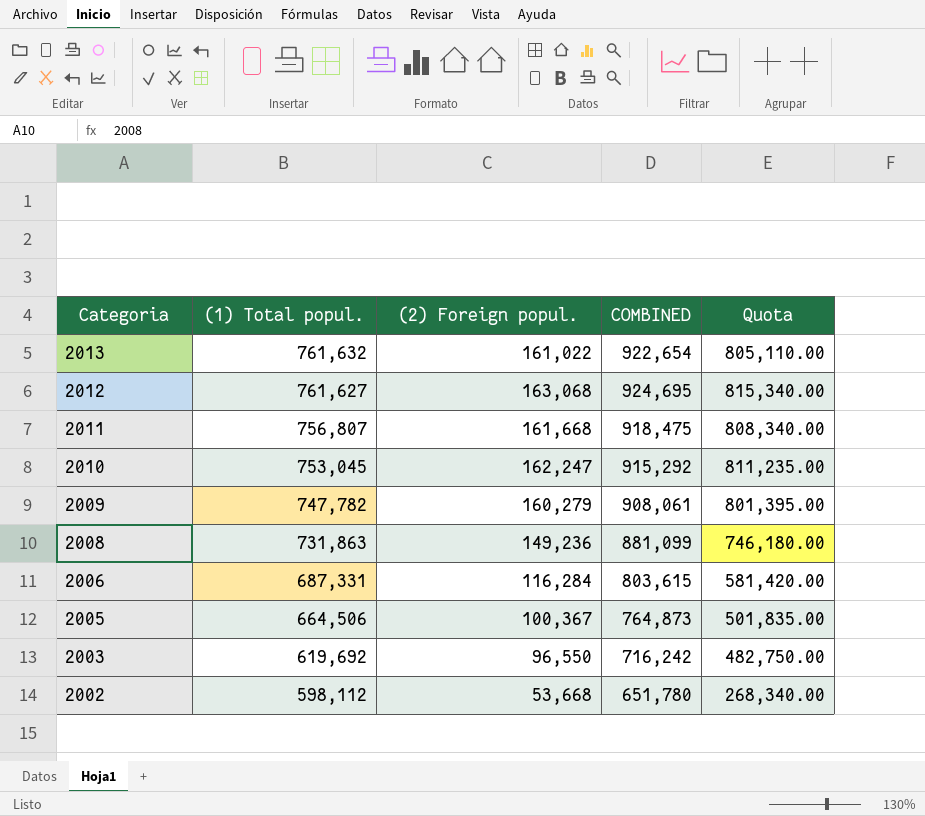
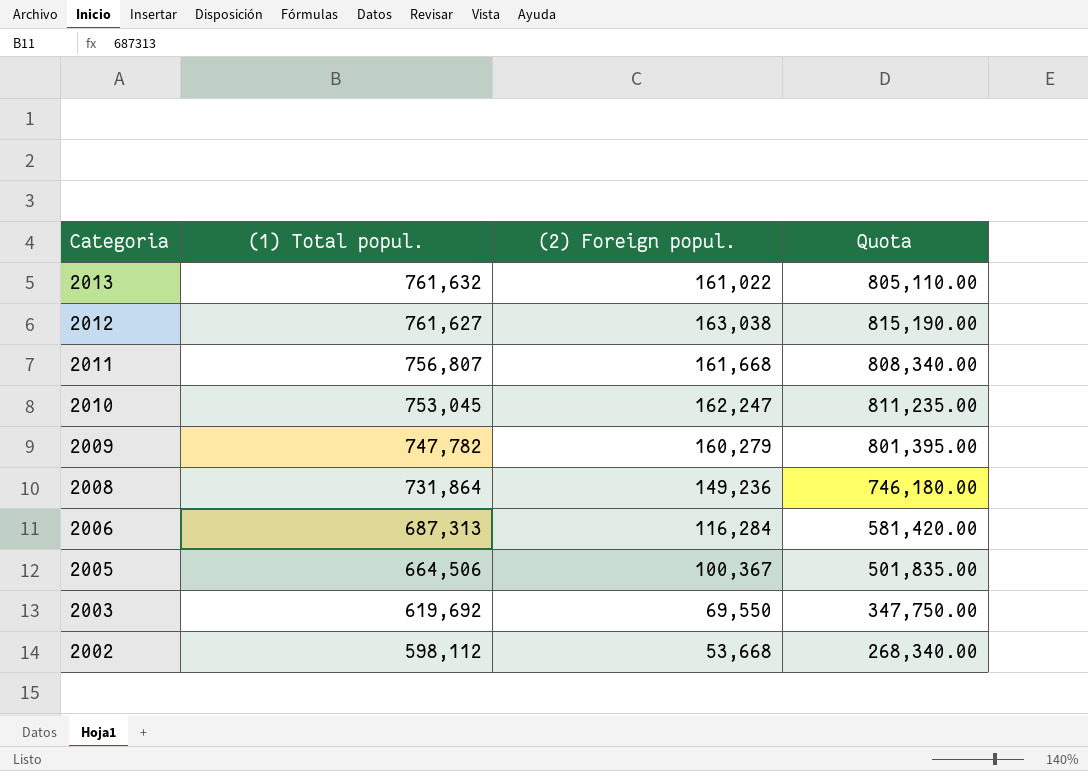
column COMBINED | formula: [(1) Total popul.] + [(2) Foreign popul.] -> none
2012 | (2) Foreign popul.: 163,068 -> 163,038
2012 | Quota: 815,340.00 -> 815,190.00
2008 | (1) Total popul.: 731,863 -> 731,864
2006 | (1) Total popul.: 687,331 -> 687,313
2003 | (2) Foreign popul.: 96,550 -> 69,550
2003 | Quota: 482,750.00 -> 347,750.00

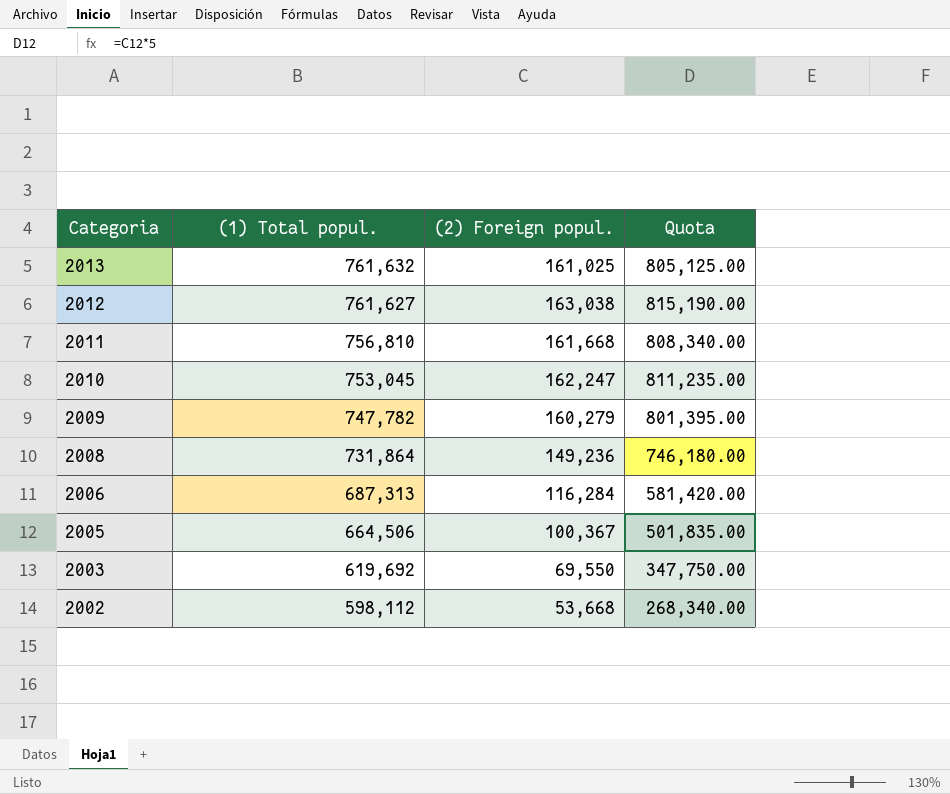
2013 | (2) Foreign popul.: 161,022 -> 161,025
2013 | Quota: 805,110.00 -> 805,125.00
2011 | (1) Total popul.: 756,807 -> 756,810

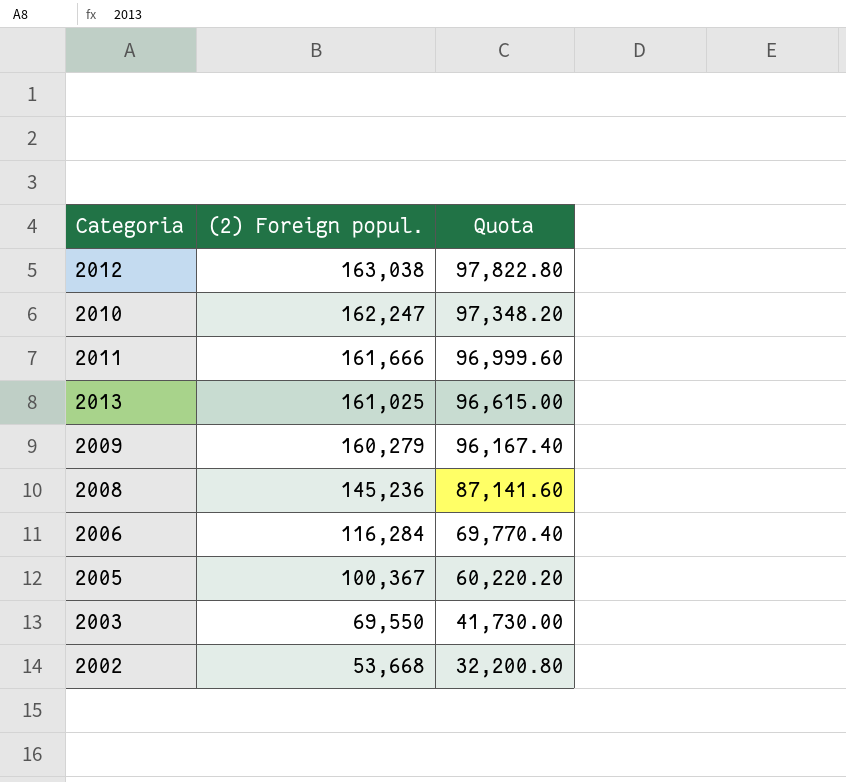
row order: Categoria descending -> (2) Foreign popul. descending
column (1) Total popul. | position: 2 -> none
column Quota | formula: [(2) Foreign popul.] * 5 -> [(2) Foreign popul.] * 0.6
2011 | (2) Foreign popul.: 161,668 -> 161,666
2008 | (2) Foreign popul.: 149,236 -> 145,236

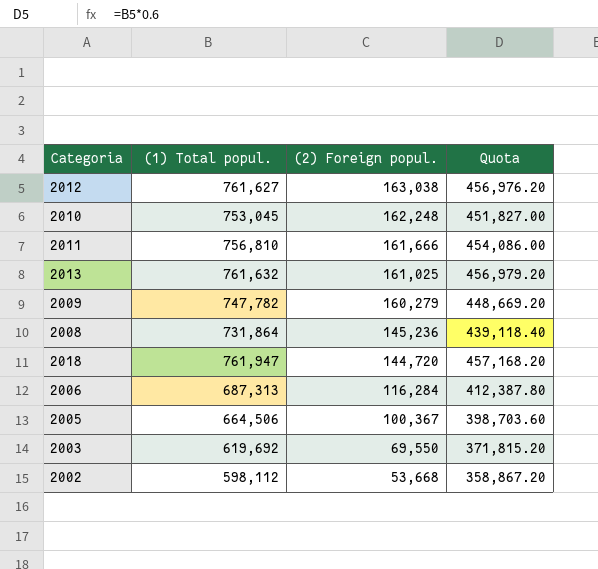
column (1) Total popul. | position: none -> 2
column Quota | formula: [(2) Foreign popul.] * 0.6 -> [(1) Total popul.] * 0.6
2010 | (2) Foreign popul.: 162,247 -> 162,248
row 2018: none -> 761,947 | 144,720 | 457,168.20

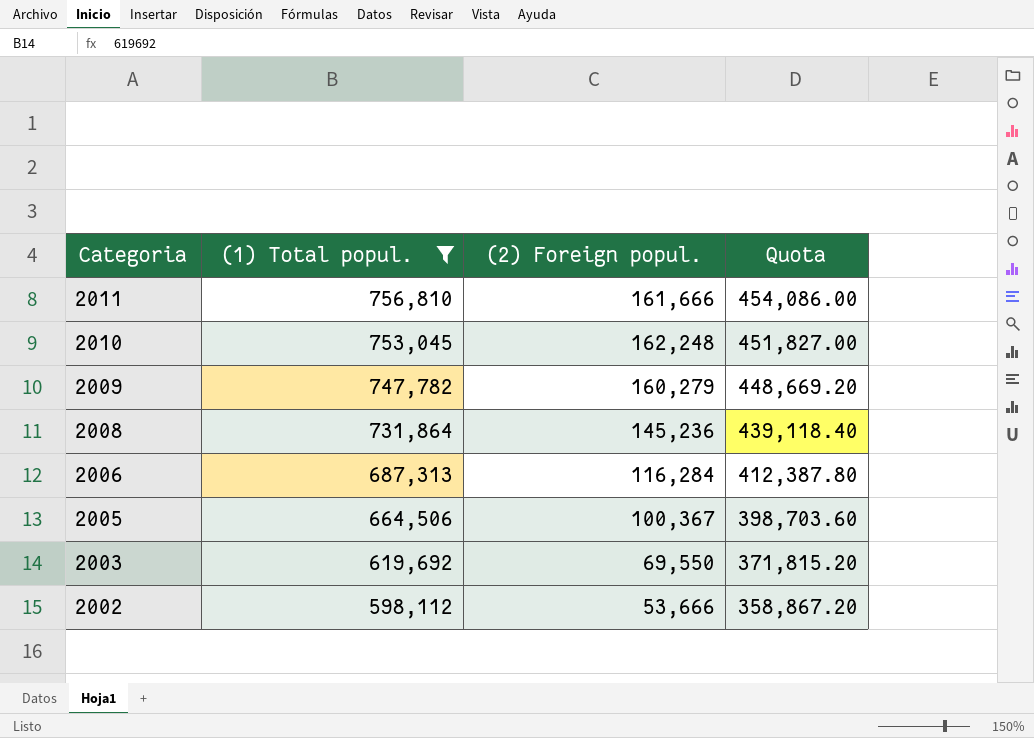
filter: none -> (1) Total popul. <= 756,810
row order: (2) Foreign popul. descending -> Categoria descending
2002 | (2) Foreign popul.: 53,668 -> 53,666

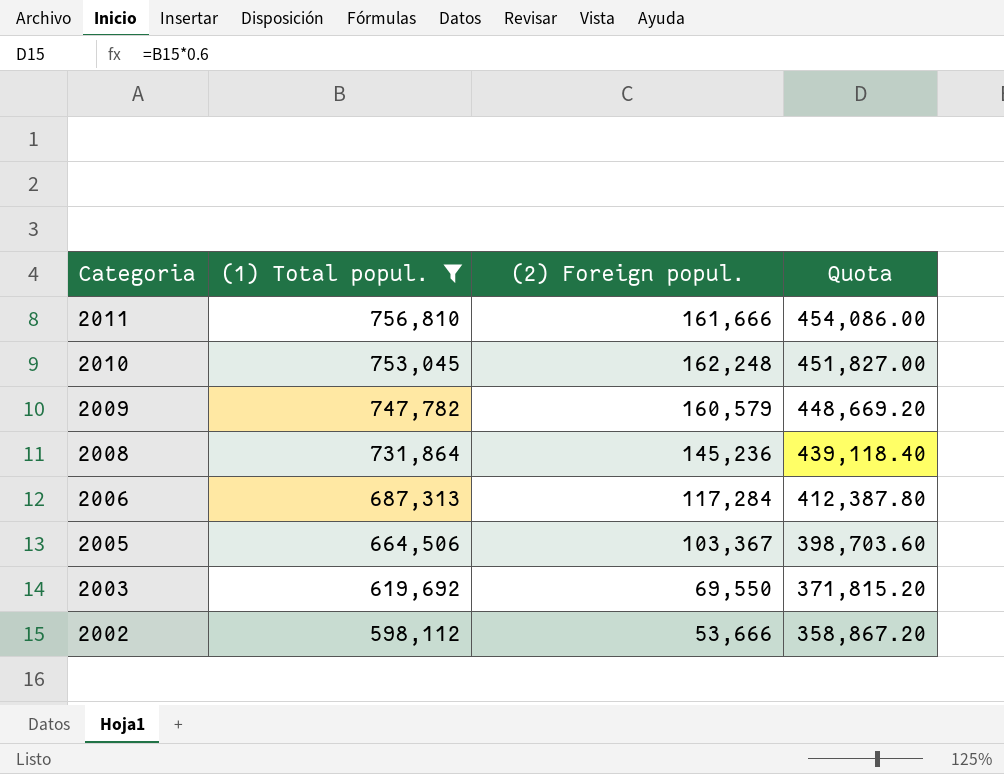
2009 | (2) Foreign popul.: 160,279 -> 160,579
2006 | (2) Foreign popul.: 116,284 -> 117,284
2005 | (2) Foreign popul.: 100,367 -> 103,367

